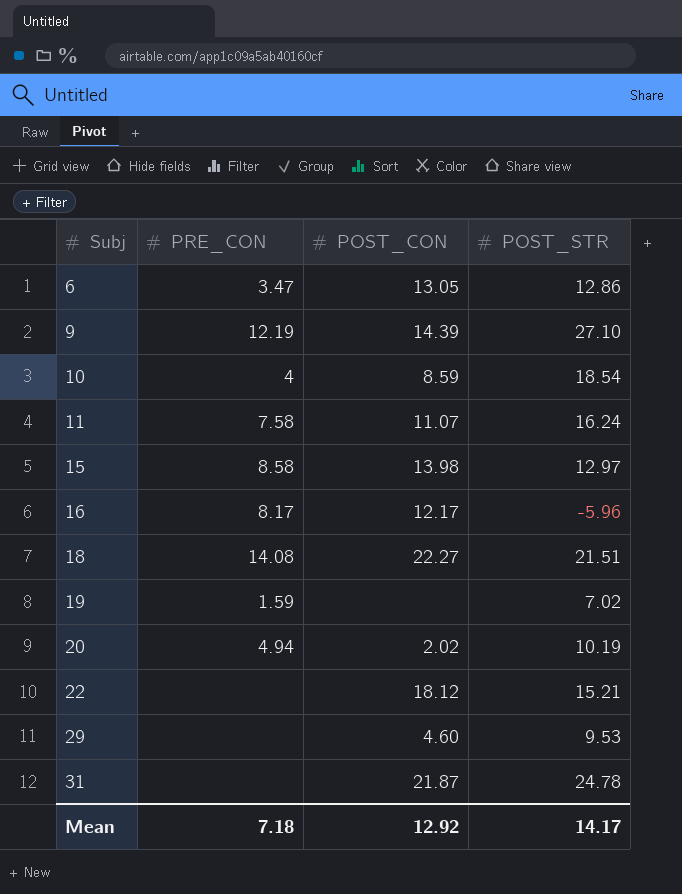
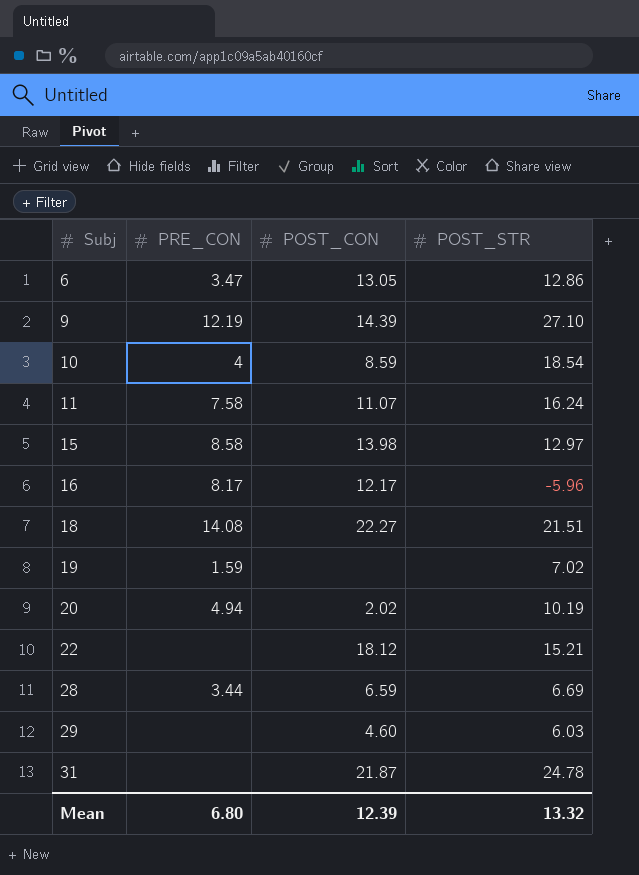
row 28: none -> 3.44 | 6.59 | 6.69
29 | POST_STR: 9.53 -> 6.03
Mean | PRE_CON: 7.18 -> 6.80
Mean | POST_CON: 12.92 -> 12.39
Mean | POST_STR: 14.17 -> 13.32

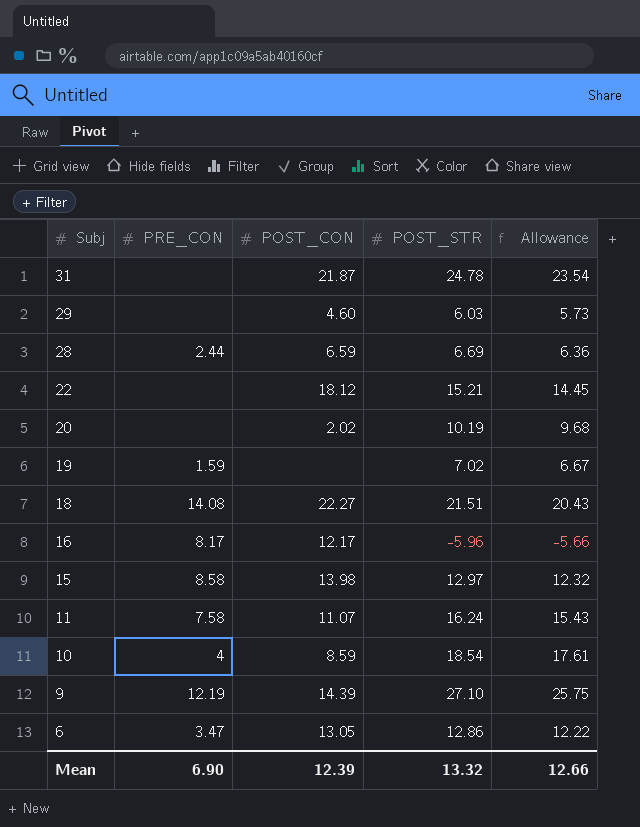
row order: Subj ascending -> Subj descending
column Allowance | formula: none -> [POST_STR] * 0.95
28 | PRE_CON: 3.44 -> 2.44
20 | PRE_CON: 4.94 -> none
Mean | PRE_CON: 6.80 -> 6.90

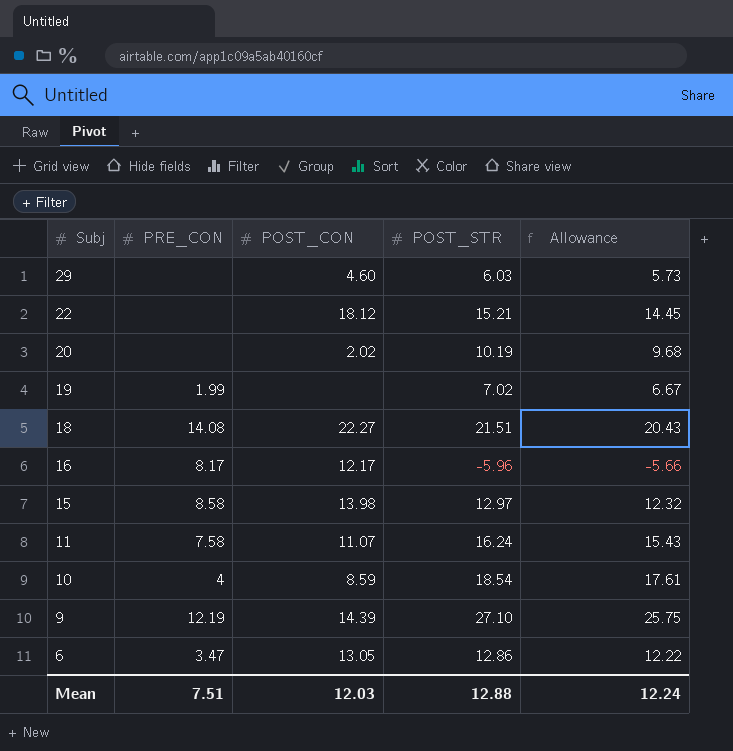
row 31: none | 21.87 | 24.78 | 23.54 -> none
row 28: 2.44 | 6.59 | 6.69 | 6.36 -> none
19 | PRE_CON: 1.59 -> 1.99
Mean | PRE_CON: 6.90 -> 7.51
Mean | POST_CON: 12.39 -> 12.03
Mean | POST_STR: 13.32 -> 12.88
Mean | Allowance: 12.66 -> 12.24

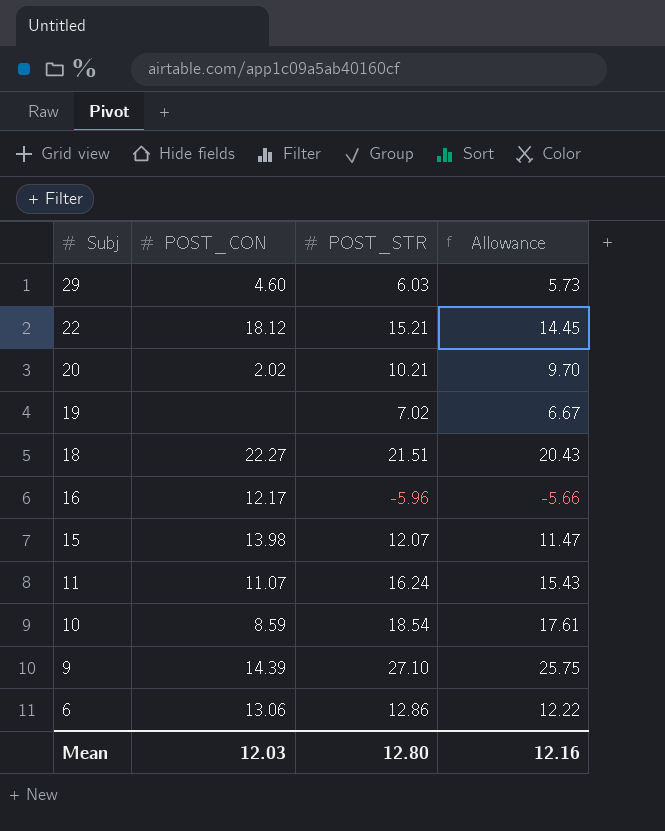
column PRE_CON | position: 2 -> none
20 | POST_STR: 10.19 -> 10.21
20 | Allowance: 9.68 -> 9.70
15 | POST_STR: 12.97 -> 12.07
15 | Allowance: 12.32 -> 11.47
6 | POST_CON: 13.05 -> 13.06
Mean | POST_STR: 12.88 -> 12.80
Mean | Allowance: 12.24 -> 12.16

